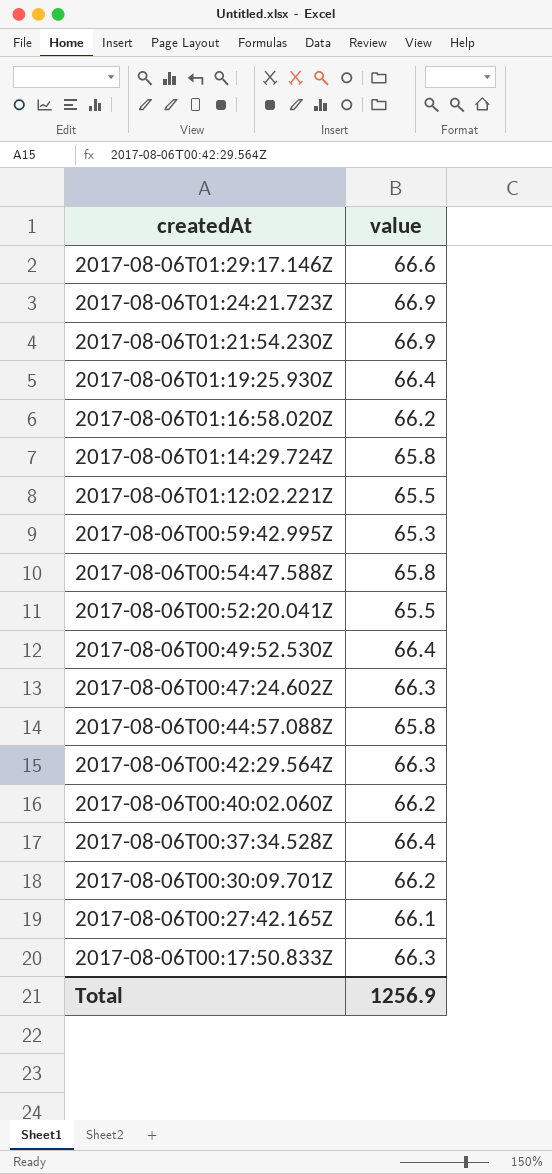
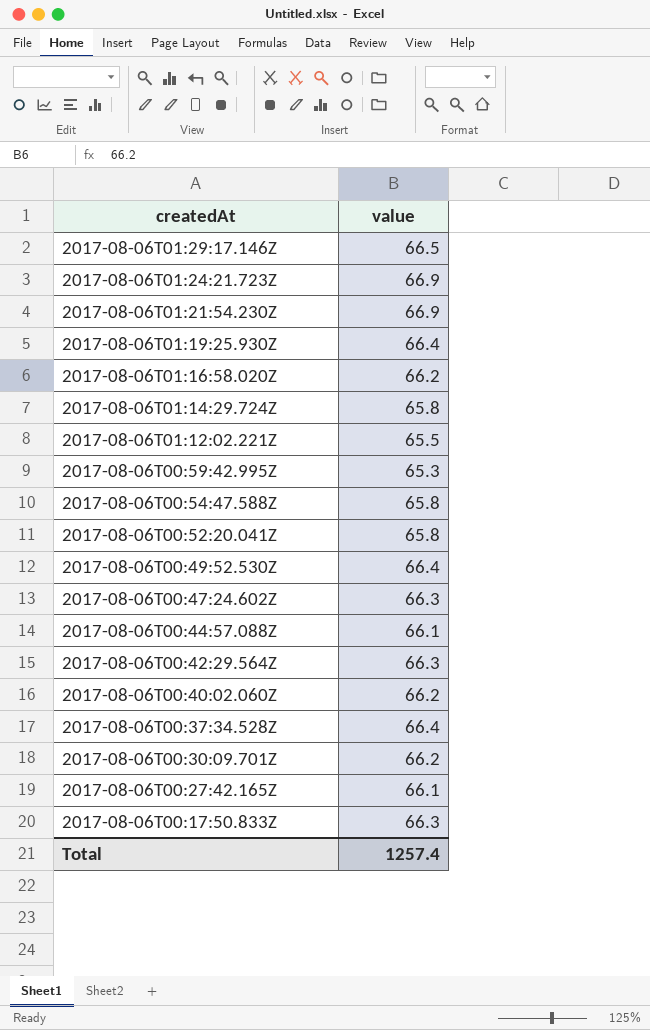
2017-08-06T01:29:17.146Z | value: 66.6 -> 66.5
2017-08-06T00:52:20.041Z | value: 65.5 -> 65.8
2017-08-06T00:44:57.088Z | value: 65.8 -> 66.1
Total | value: 1256.9 -> 1257.4

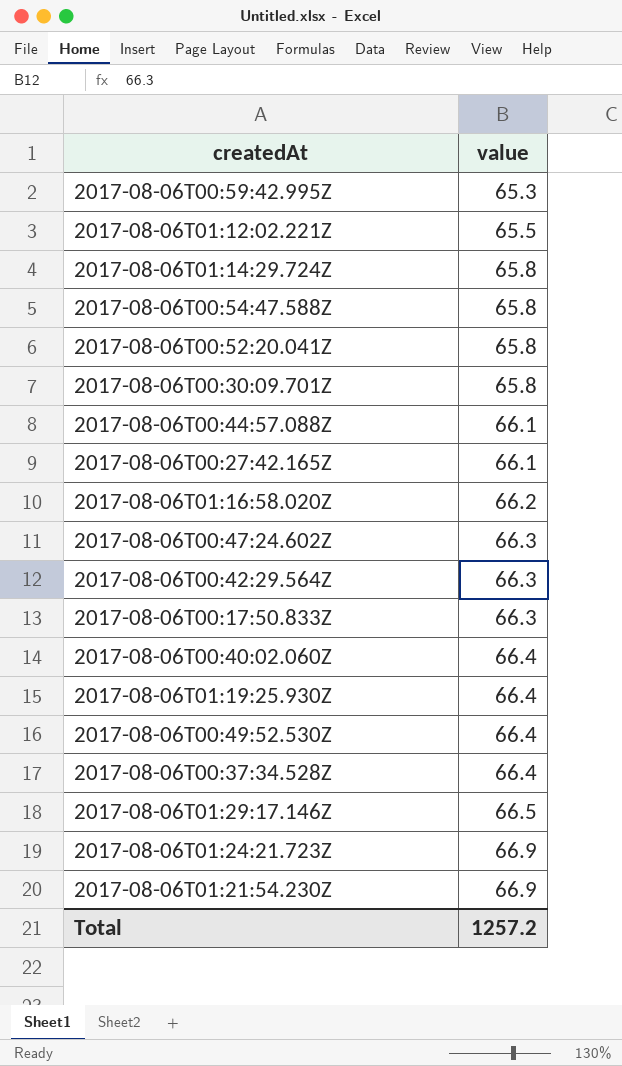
row order: createdAt descending -> value ascending
2017-08-06T00:30:09.701Z | value: 66.2 -> 65.8
2017-08-06T00:40:02.060Z | value: 66.2 -> 66.4
Total | value: 1257.4 -> 1257.2

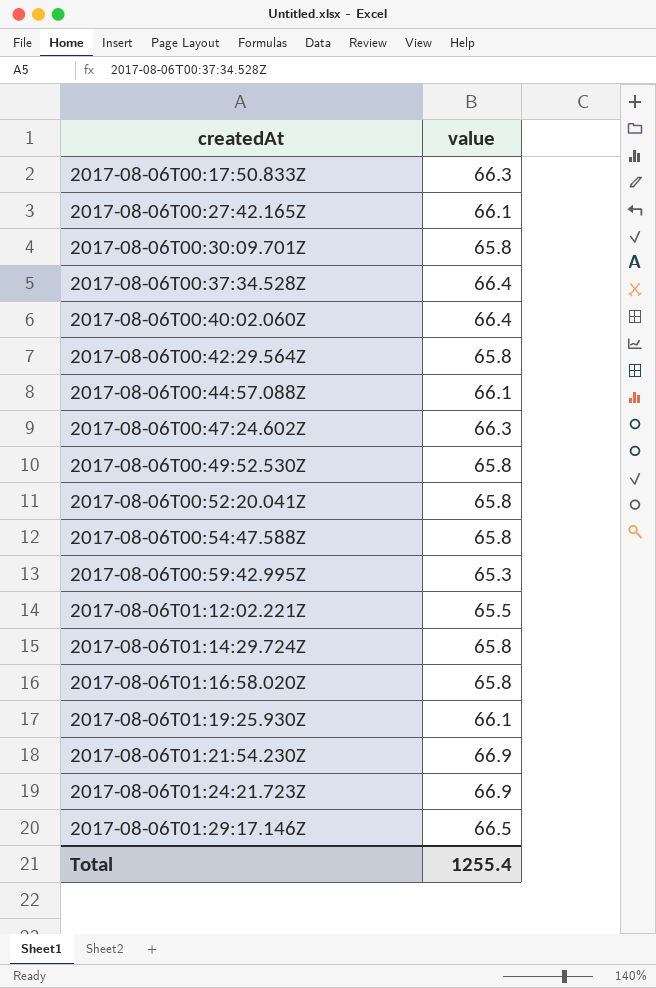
row order: value ascending -> createdAt ascending
2017-08-06T00:42:29.564Z | value: 66.3 -> 65.8
2017-08-06T00:49:52.530Z | value: 66.4 -> 65.8
2017-08-06T01:16:58.020Z | value: 66.2 -> 65.8
2017-08-06T01:19:25.930Z | value: 66.4 -> 66.1
Total | value: 1257.2 -> 1255.4

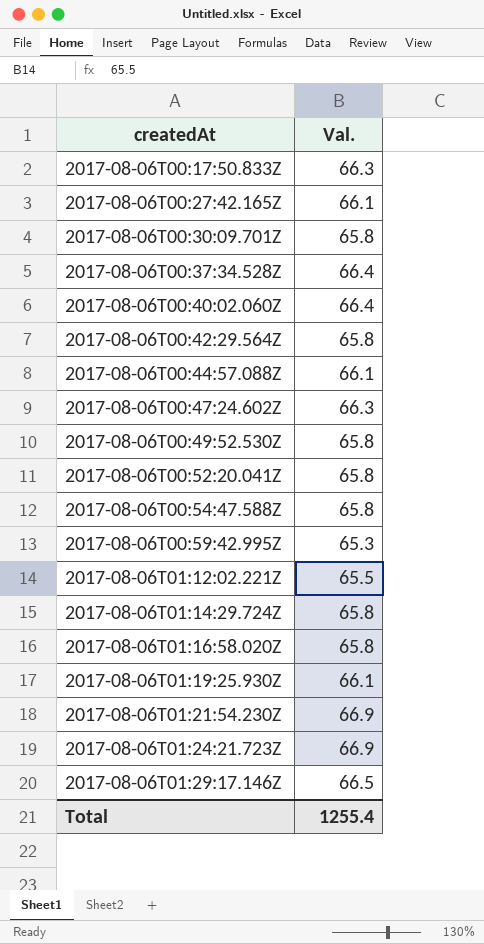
column name: value -> Val.

